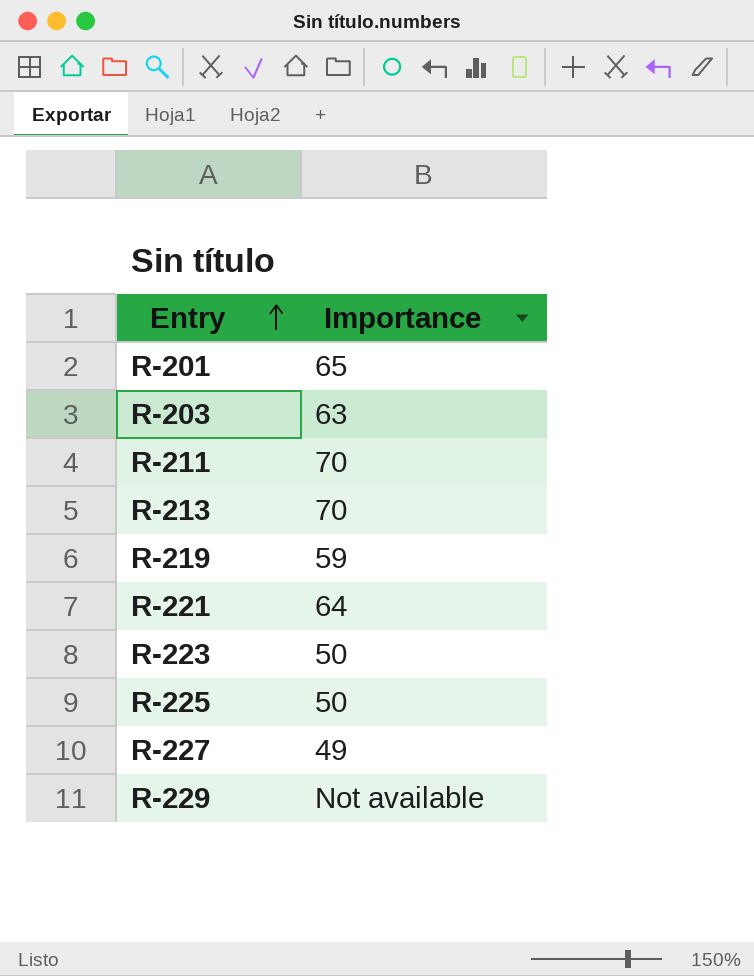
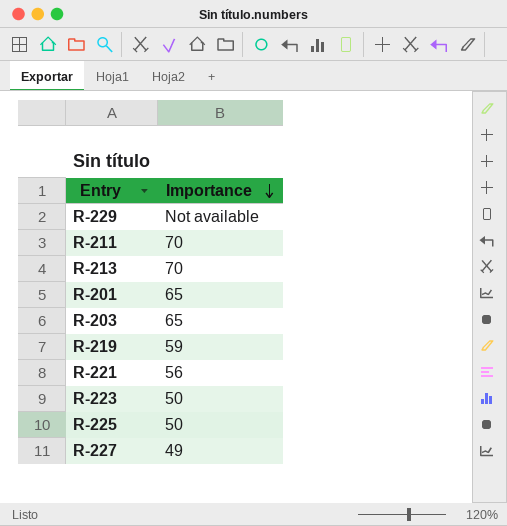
row order: Entry ascending -> Importance descending
R-203 | Importance: 63 -> 65
R-221 | Importance: 64 -> 56

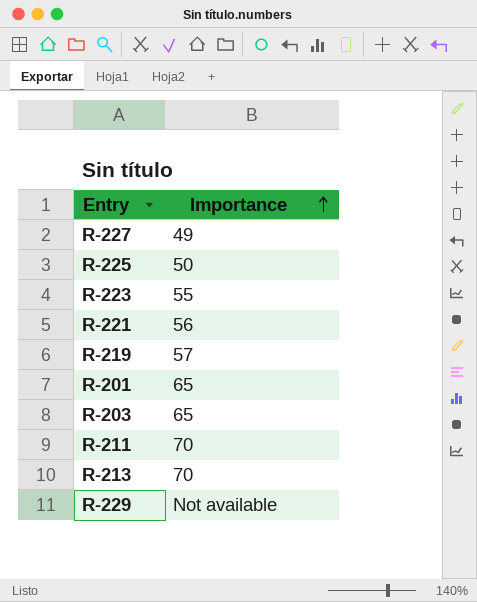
row order: Importance descending -> Importance ascending
R-223 | Importance: 50 -> 55
R-219 | Importance: 59 -> 57

